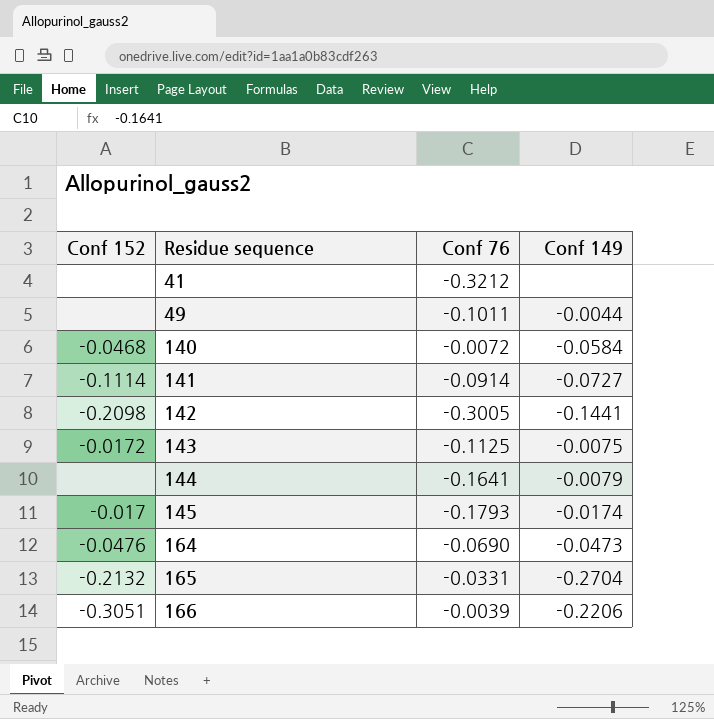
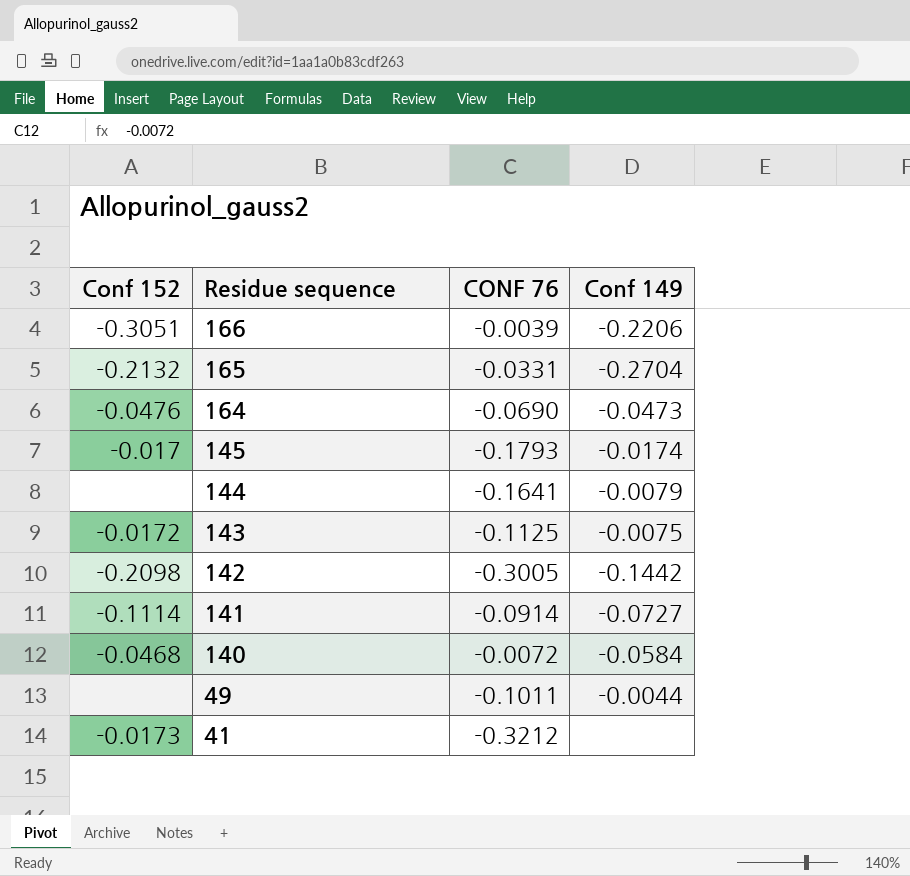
row order: Residue sequence ascending -> Residue sequence descending
column name: Conf 76 -> CONF 76
142 | Conf 149: -0.1441 -> -0.1442
41 | Conf 152: none -> -0.0173

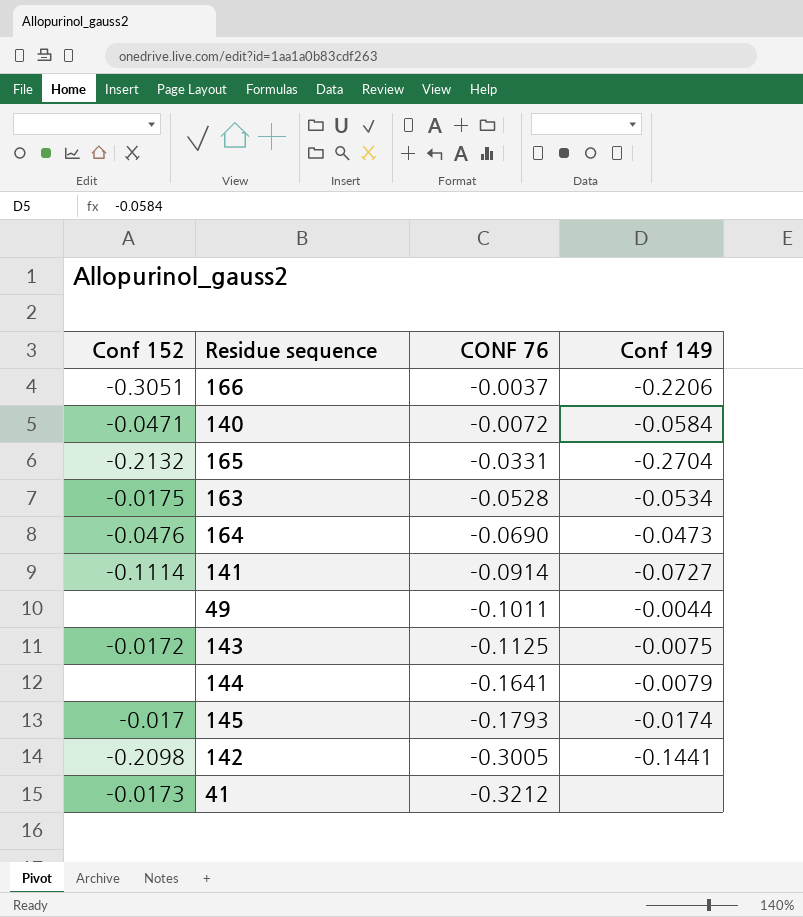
row order: Residue sequence descending -> CONF 76 descending
166 | CONF 76: -0.0039 -> -0.0037
140 | Conf 152: -0.0468 -> -0.0471
row 163: none -> -0.0175 | -0.0528 | -0.0534
142 | Conf 149: -0.1442 -> -0.1441

